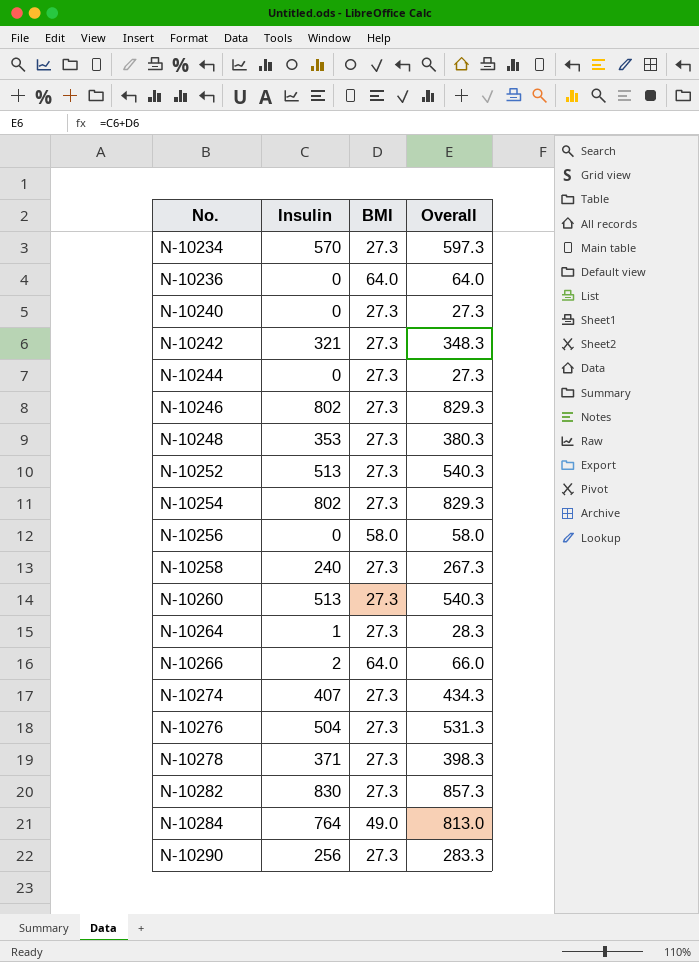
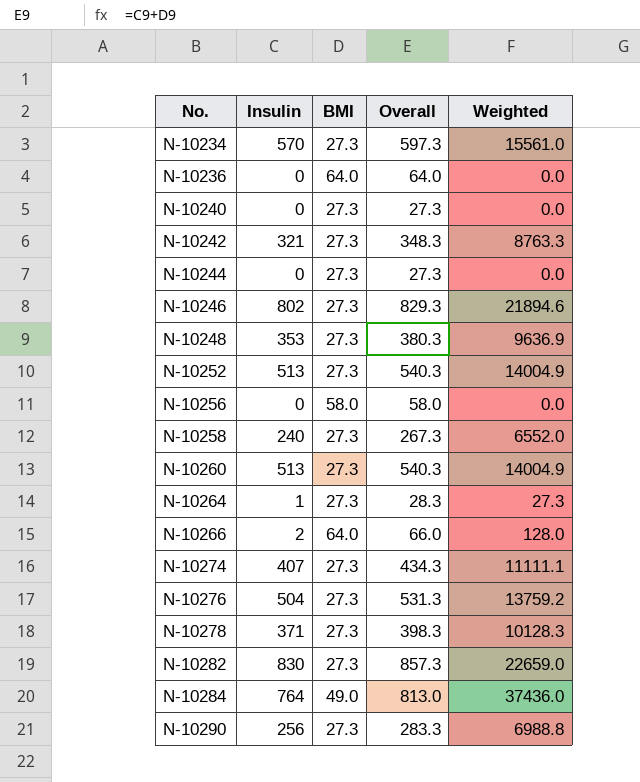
column Weighted | formula: none -> [Insulin] * [BMI]
row N-10254: 802 | 27.3 | 829.3 -> none

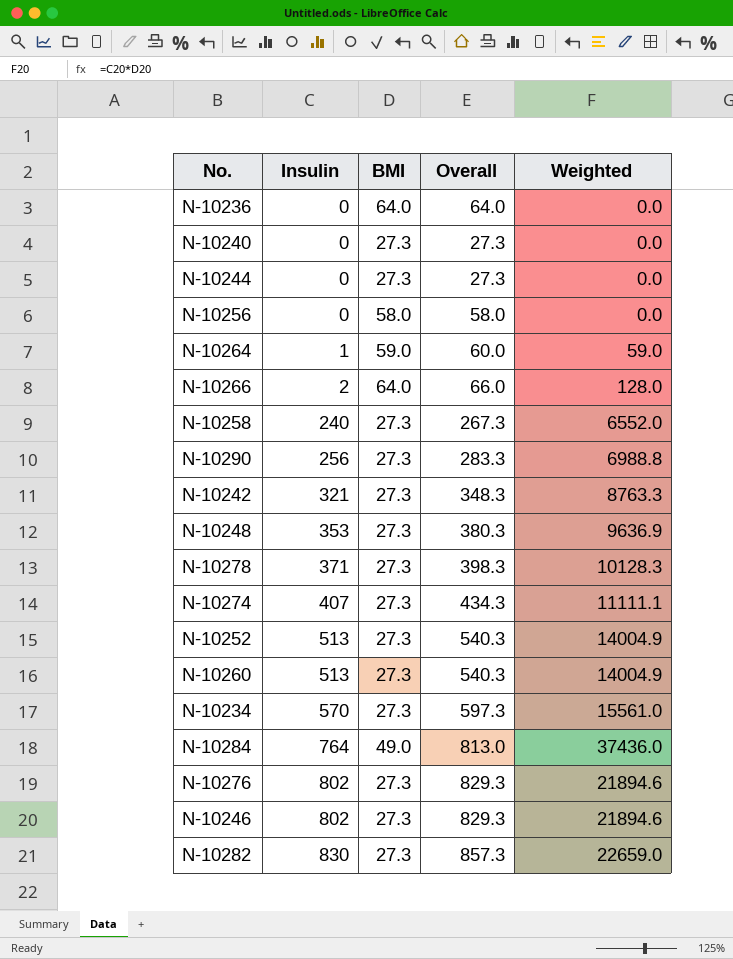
row order: No. ascending -> Insulin ascending
N-10264 | BMI: 27.3 -> 59.0
N-10264 | Overall: 28.3 -> 60.0
N-10264 | Weighted: 27.3 -> 59.0
N-10276 | Insulin: 504 -> 802
N-10276 | Overall: 531.3 -> 829.3
N-10276 | Weighted: 13759.2 -> 21894.6

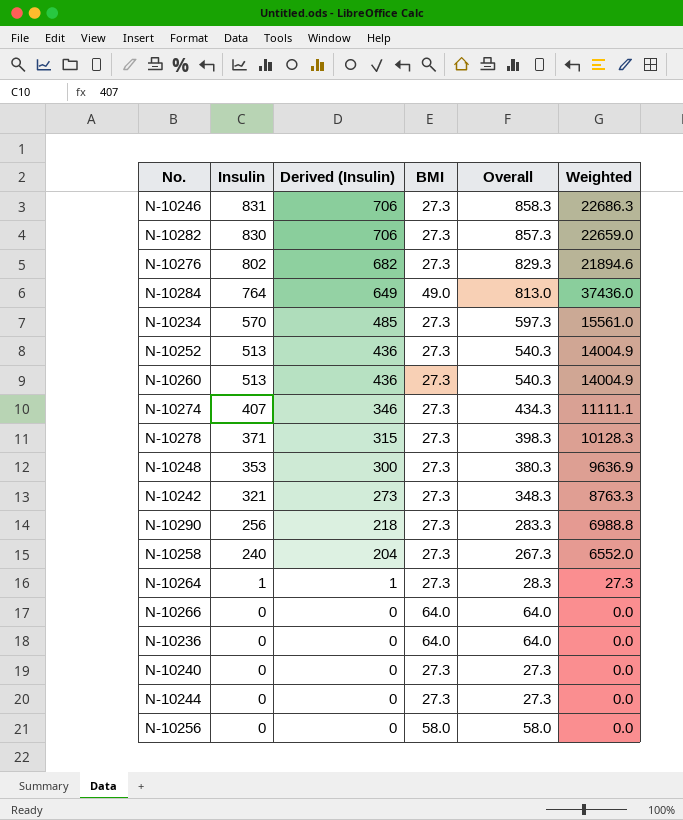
row order: Insulin ascending -> Insulin descending
column Derived (Insulin) | formula: none -> [Insulin] * 0.85
N-10246 | Insulin: 802 -> 831
N-10246 | Overall: 829.3 -> 858.3
N-10246 | Weighted: 21894.6 -> 22686.3
N-10264 | BMI: 59.0 -> 27.3
N-10264 | Overall: 60.0 -> 28.3
N-10264 | Weighted: 59.0 -> 27.3
N-10266 | Insulin: 2 -> 0
N-10266 | Overall: 66.0 -> 64.0
N-10266 | Weighted: 128.0 -> 0.0

